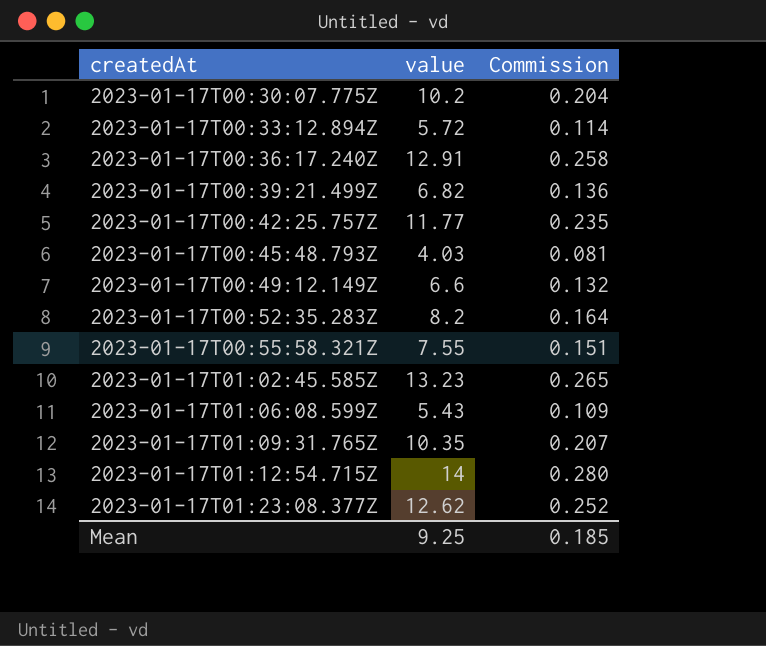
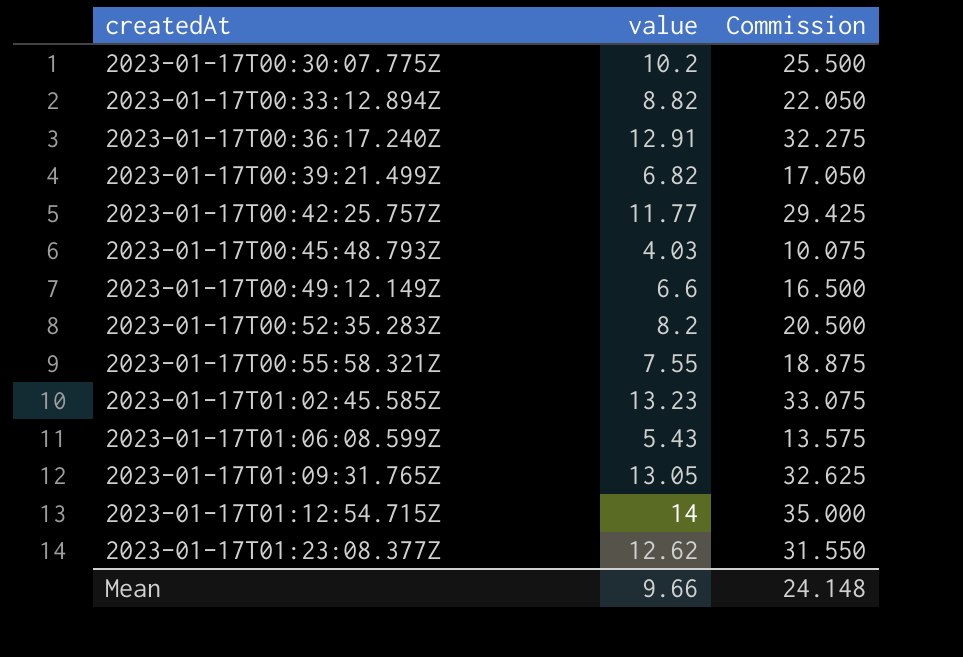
column Commission | formula: [value] * 0.02 -> [value] * 2.5
2023-01-17T00:33:12.894Z | value: 5.72 -> 8.82
2023-01-17T01:09:31.765Z | value: 10.35 -> 13.05
Mean | value: 9.25 -> 9.66
Mean | Commission: 0.185 -> 24.148

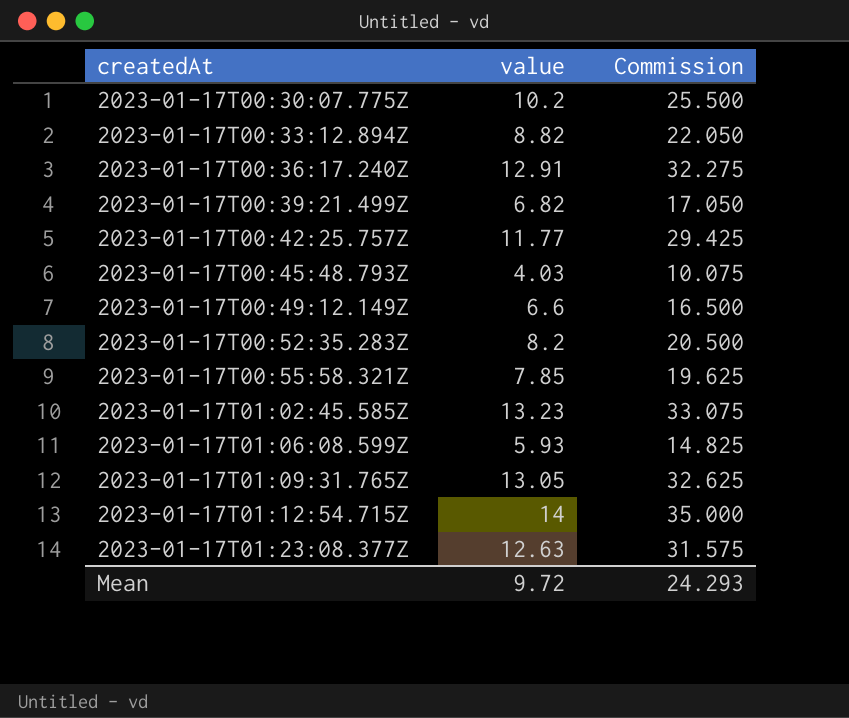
2023-01-17T00:55:58.321Z | value: 7.55 -> 7.85
2023-01-17T00:55:58.321Z | Commission: 18.875 -> 19.625
2023-01-17T01:06:08.599Z | value: 5.43 -> 5.93
2023-01-17T01:06:08.599Z | Commission: 13.575 -> 14.825
2023-01-17T01:23:08.377Z | value: 12.62 -> 12.63
2023-01-17T01:23:08.377Z | Commission: 31.550 -> 31.575
Mean | value: 9.66 -> 9.72
Mean | Commission: 24.148 -> 24.293

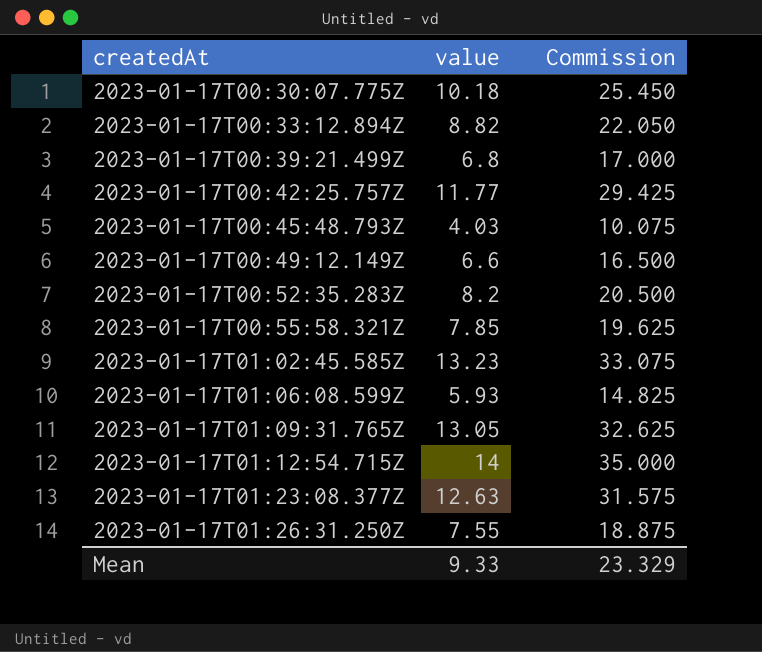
row 2023-01-17T00:36:17.240Z: 12.91 | 32.275 -> none
2023-01-17T00:30:07.775Z | value: 10.2 -> 10.18
2023-01-17T00:30:07.775Z | Commission: 25.500 -> 25.450
2023-01-17T00:39:21.499Z | value: 6.82 -> 6.8
2023-01-17T00:39:21.499Z | Commission: 17.050 -> 17.000
row 2023-01-17T01:26:31.250Z: none -> 7.55 | 18.875
Mean | value: 9.72 -> 9.33
Mean | Commission: 24.293 -> 23.329

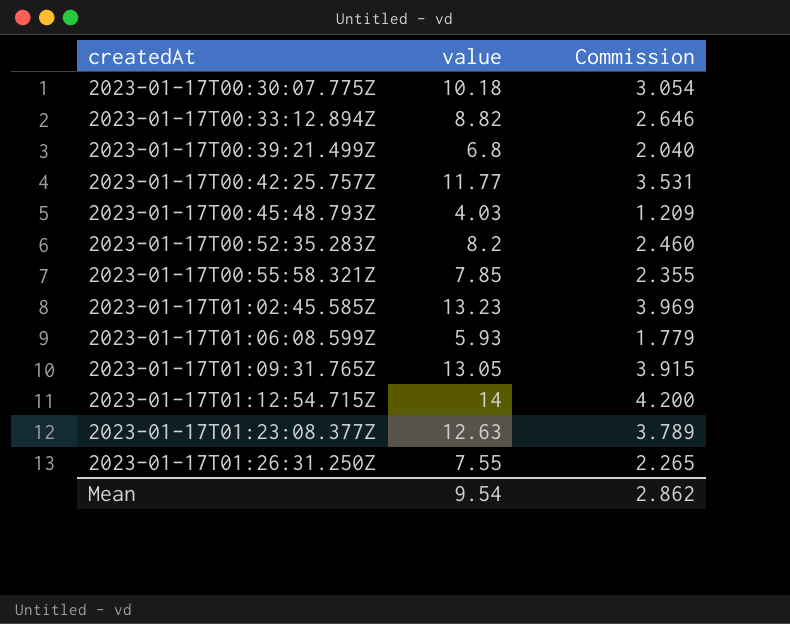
column Commission | formula: [value] * 2.5 -> [value] * 0.3
row 2023-01-17T00:49:12.149Z: 6.6 | 16.500 -> none
Mean | value: 9.33 -> 9.54
Mean | Commission: 23.329 -> 2.862

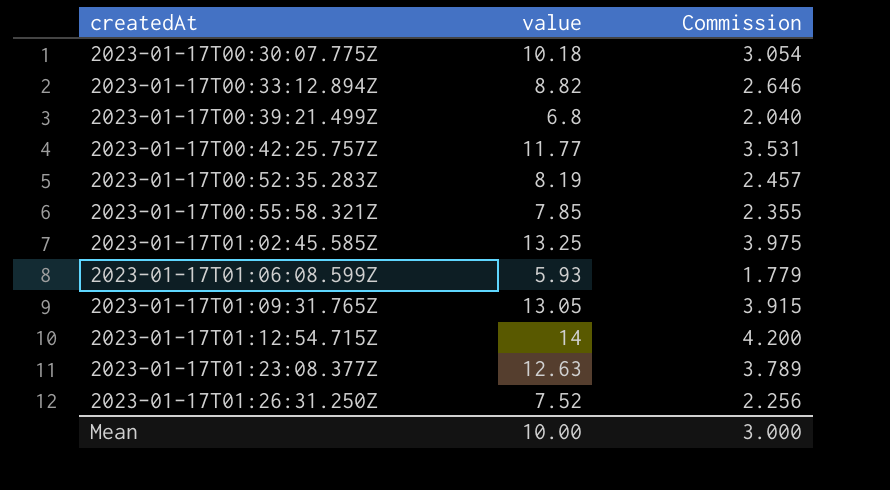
row 2023-01-17T00:45:48.793Z: 4.03 | 1.209 -> none
2023-01-17T00:52:35.283Z | value: 8.2 -> 8.19
2023-01-17T00:52:35.283Z | Commission: 2.460 -> 2.457
2023-01-17T01:02:45.585Z | value: 13.23 -> 13.25
2023-01-17T01:02:45.585Z | Commission: 3.969 -> 3.975
2023-01-17T01:26:31.250Z | value: 7.55 -> 7.52
2023-01-17T01:26:31.250Z | Commission: 2.265 -> 2.256
Mean | value: 9.54 -> 10.00
Mean | Commission: 2.862 -> 3.000

